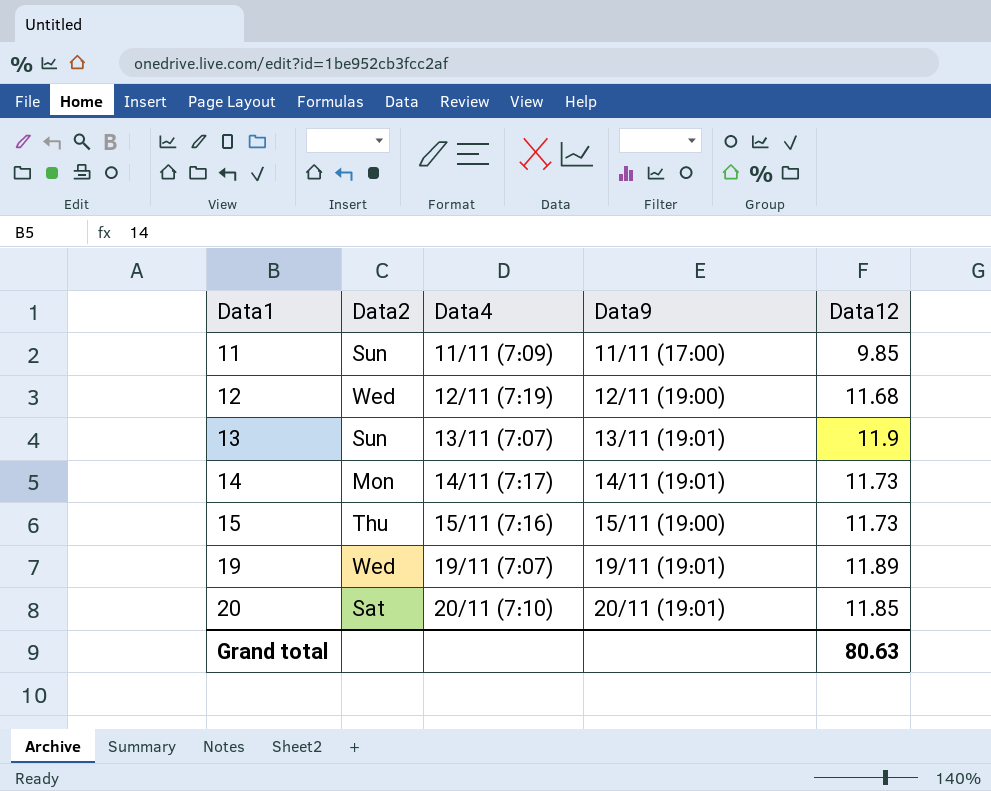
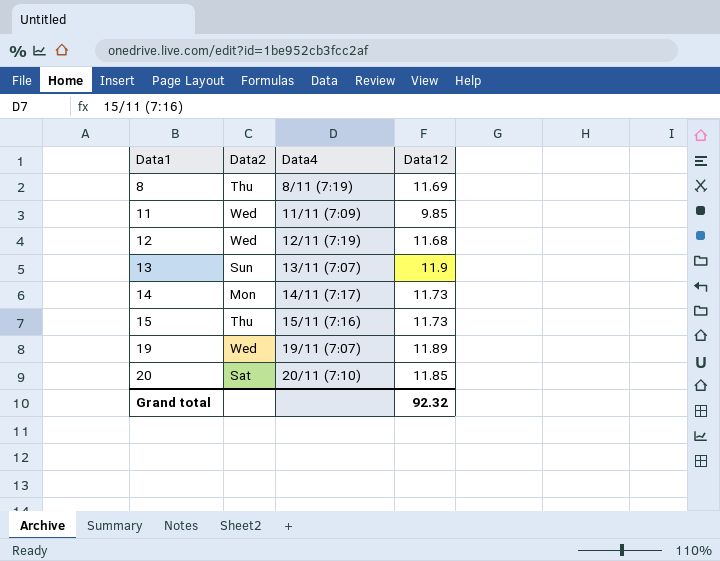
column Data9 | position: 4 -> none
row 8: none -> Thu | 8/11 (7:19) | 11.69
11 | Data2: Sun -> Wed
Grand total | Data12: 80.63 -> 92.32

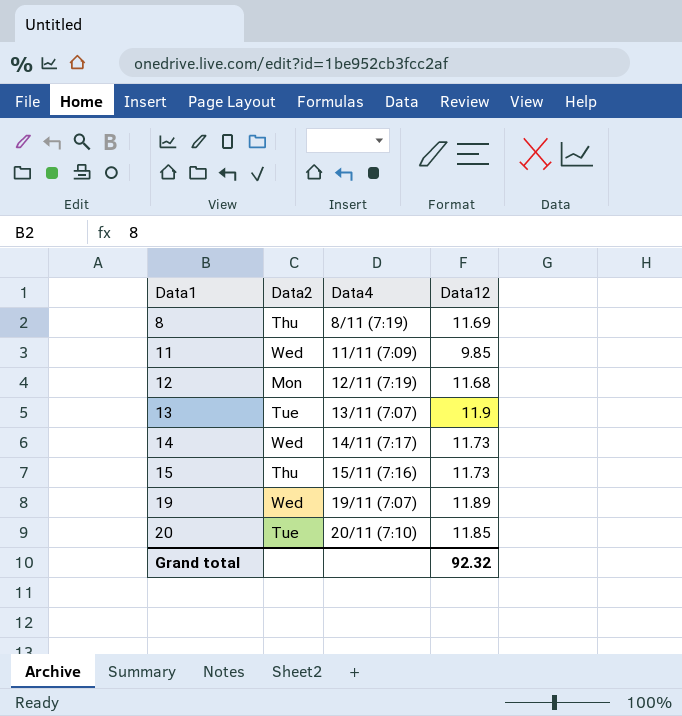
12 | Data2: Wed -> Mon
13 | Data2: Sun -> Tue
14 | Data2: Mon -> Wed
20 | Data2: Sat -> Tue

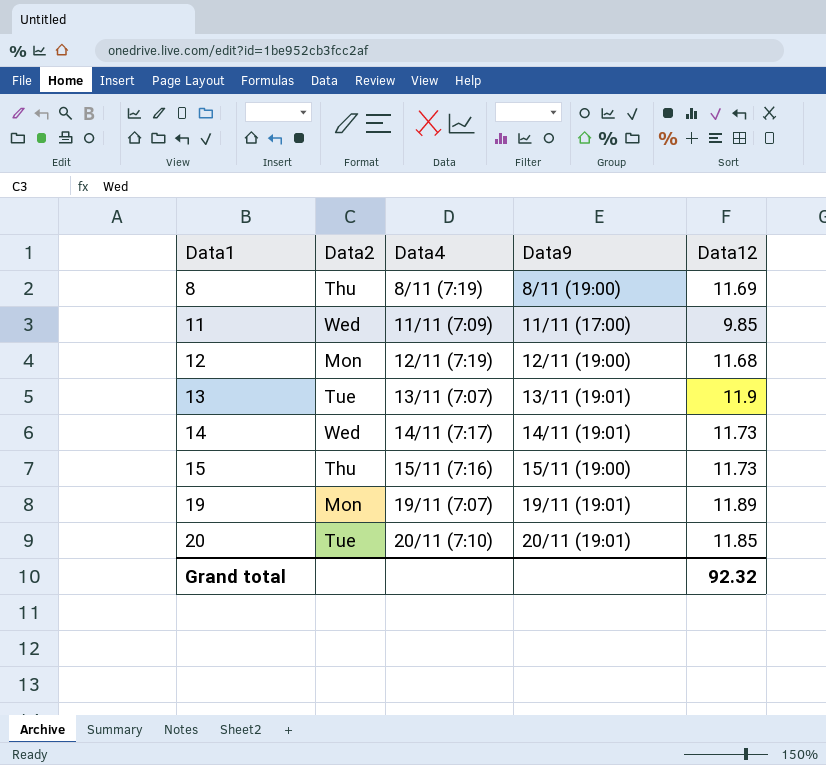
column Data9 | position: none -> 4
19 | Data2: Wed -> Mon

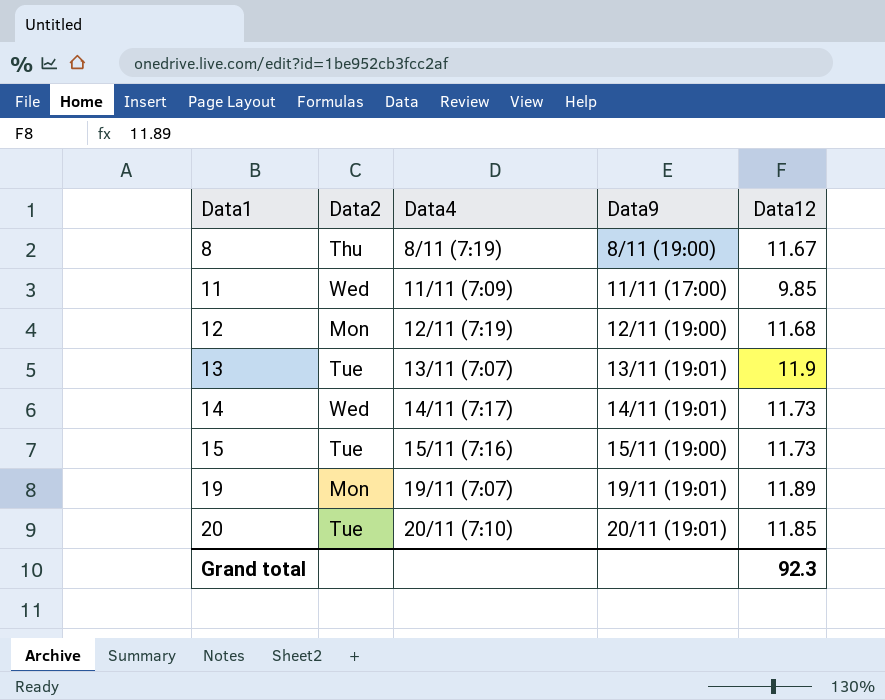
8 | Data12: 11.69 -> 11.67
15 | Data2: Thu -> Tue
Grand total | Data12: 92.32 -> 92.3

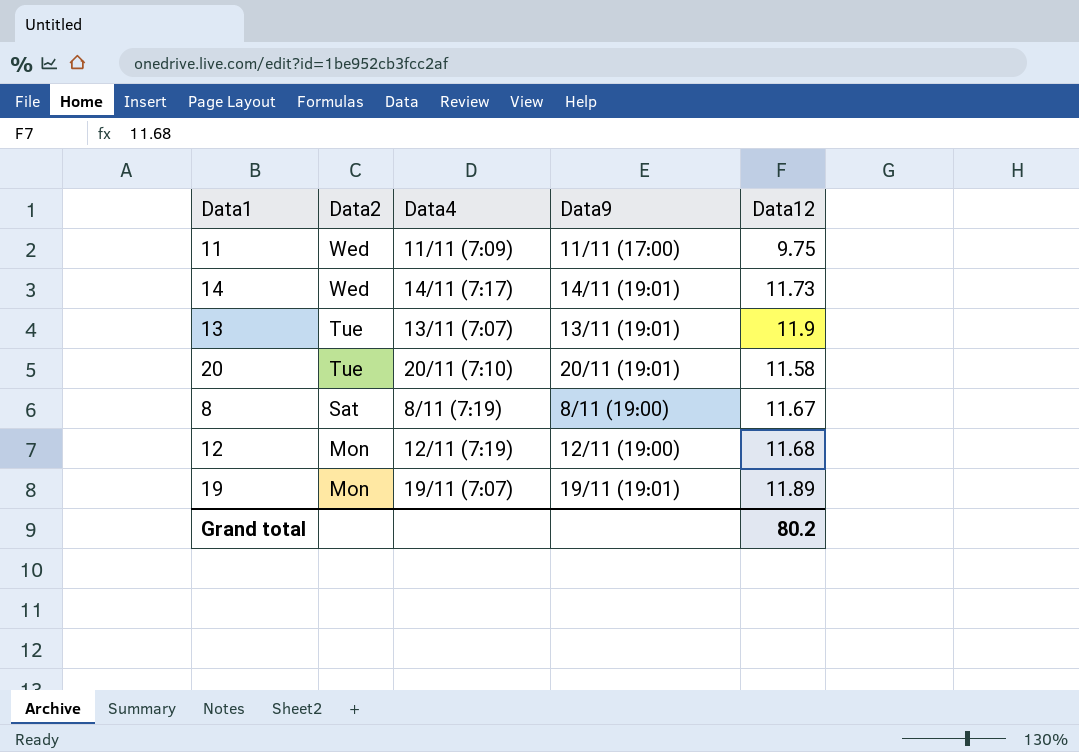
row order: Data1 ascending -> Data2 descending
row 15: Tue | 15/11 (7:16) | 15/11 (19:00) | 11.73 -> none
11 | Data12: 9.85 -> 9.75
20 | Data12: 11.85 -> 11.58
8 | Data2: Thu -> Sat
Grand total | Data12: 92.3 -> 80.2

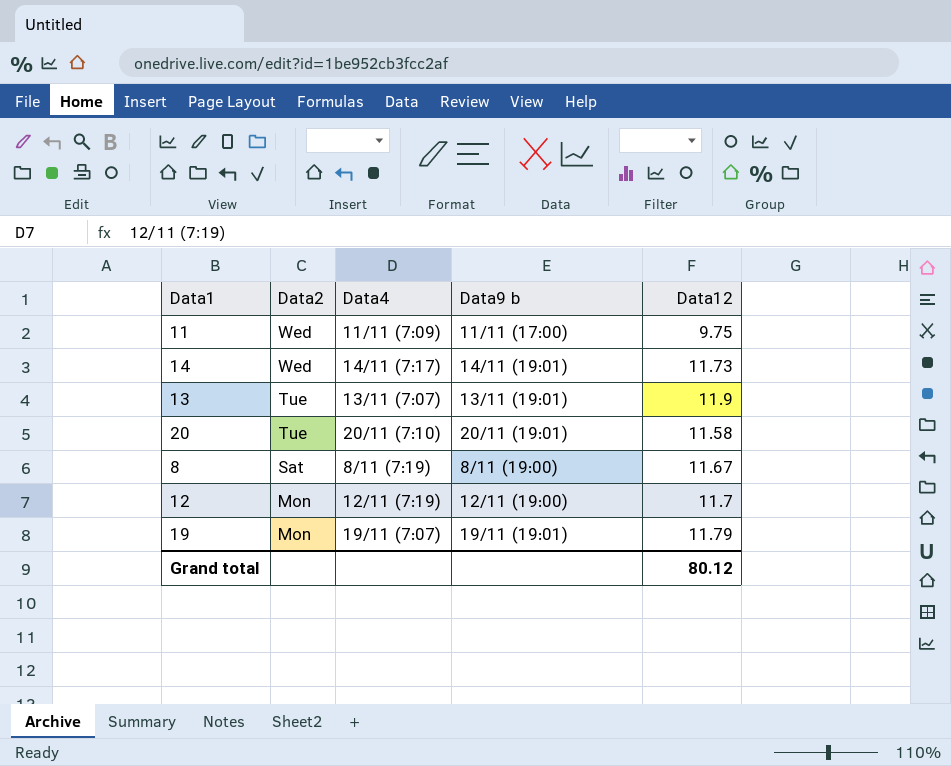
column name: Data9 -> Data9 b
12 | Data12: 11.68 -> 11.7
19 | Data12: 11.89 -> 11.79
Grand total | Data12: 80.2 -> 80.12

